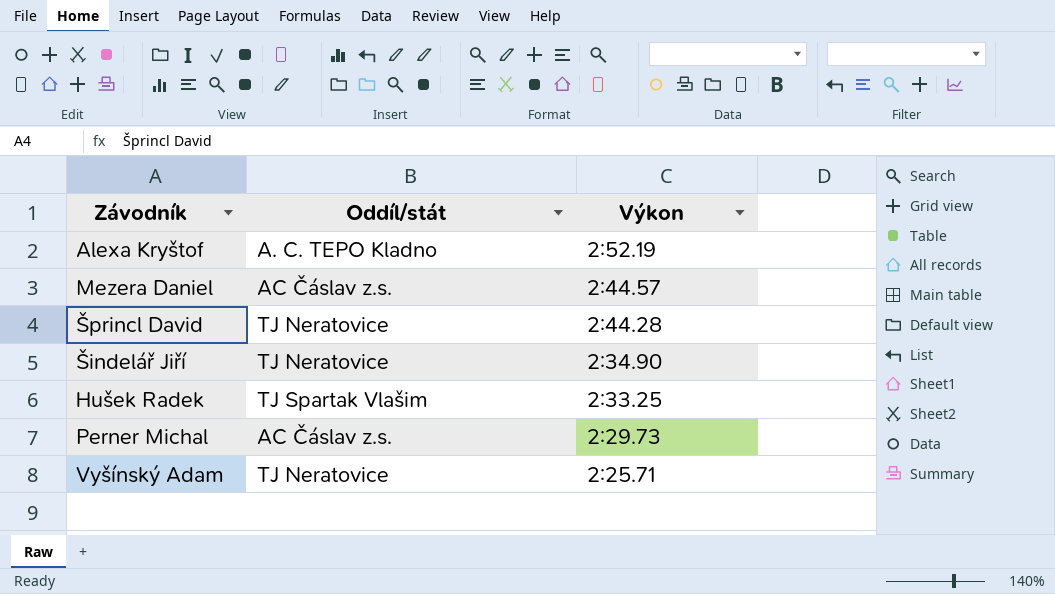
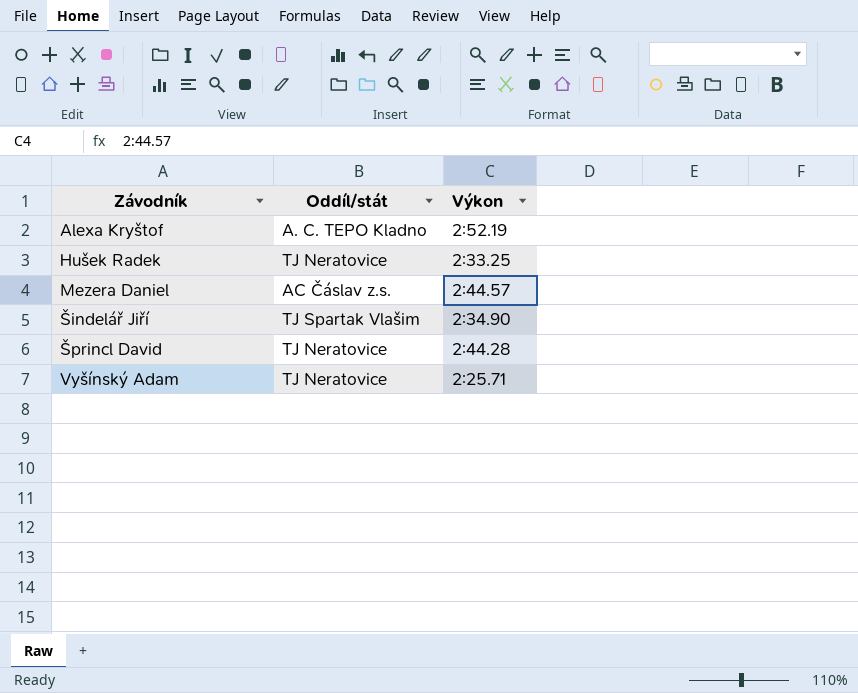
row order: Výkon descending -> Závodník ascending
row Perner Michal: AC Čáslav z.s. | 2:29.73 -> none
Hušek Radek | Oddíl/stát: TJ Spartak Vlašim -> TJ Neratovice
Šindelář Jiří | Oddíl/stát: TJ Neratovice -> TJ Spartak Vlašim

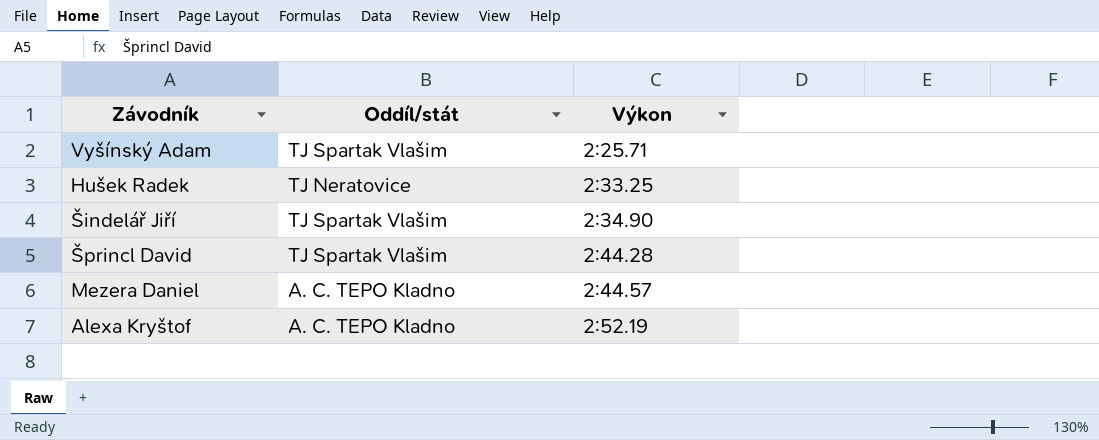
row order: Závodník ascending -> Výkon ascending
Vyšínský Adam | Oddíl/stát: TJ Neratovice -> TJ Spartak Vlašim
Šprincl David | Oddíl/stát: TJ Neratovice -> TJ Spartak Vlašim
Mezera Daniel | Oddíl/stát: AC Čáslav z.s. -> A. C. TEPO Kladno

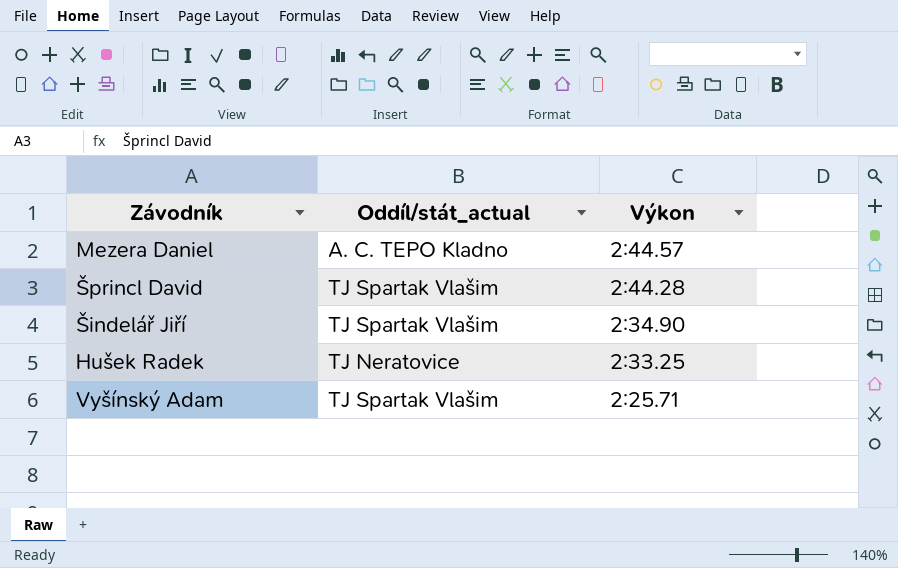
row order: Výkon ascending -> Výkon descending
column name: Oddíl/stát -> Oddíl/stát_actual
row Alexa Kryštof: A. C. TEPO Kladno | 2:52.19 -> none

